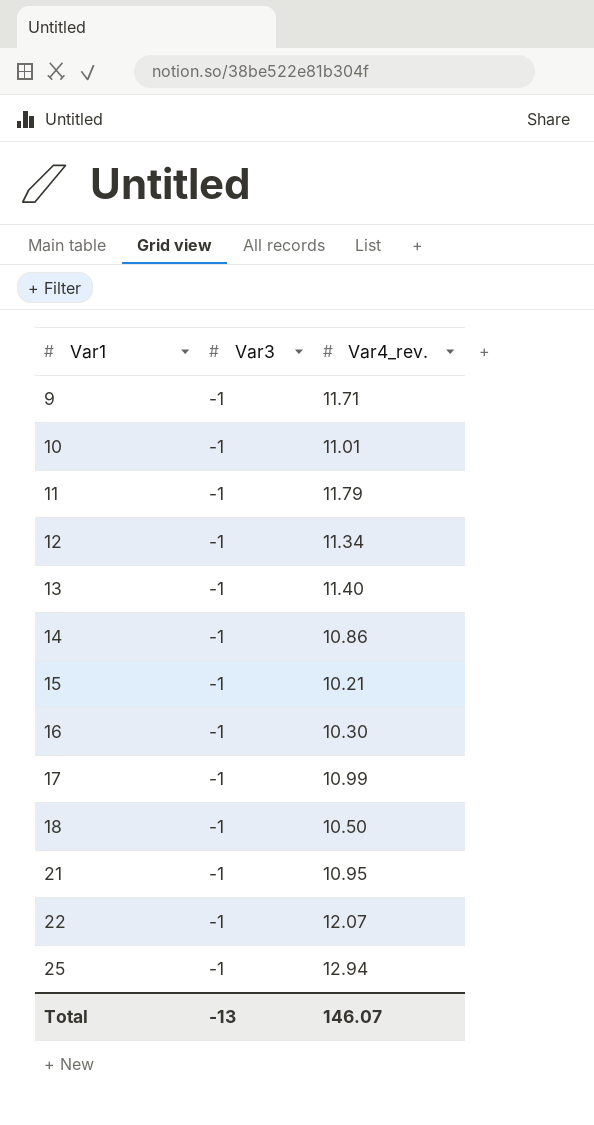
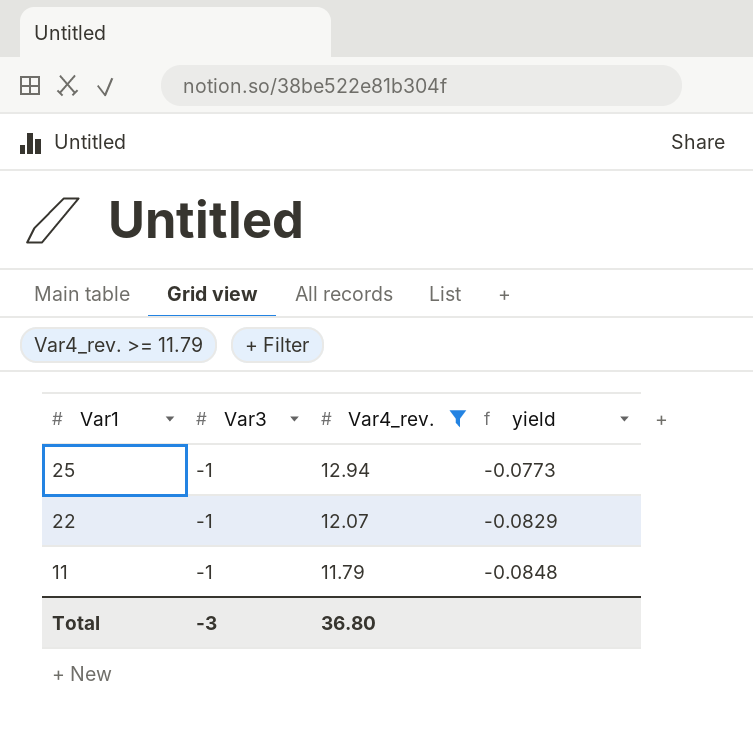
filter: none -> Var4_rev. >= 11.79
row order: Var1 ascending -> Var1 descending
column yield | formula: none -> [Var3] / [Var4_rev.]
Total | Var3: -13 -> -3
Total | Var4_rev.: 146.07 -> 36.80

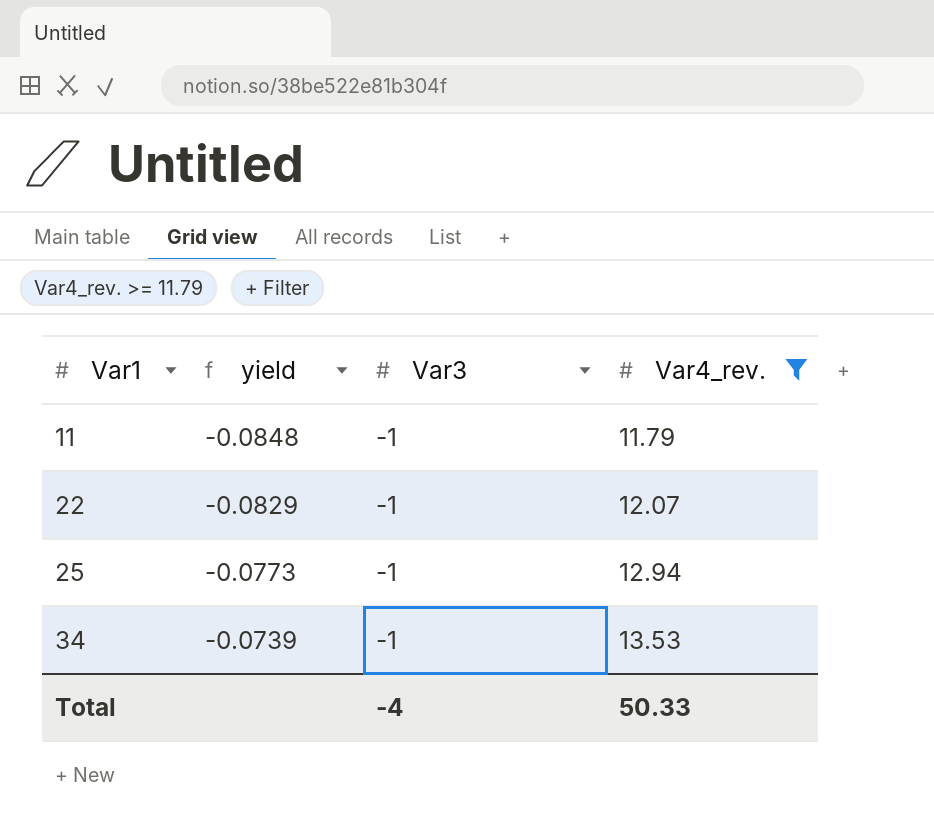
row order: Var1 descending -> Var1 ascending
column yield | position: 4 -> 2
row 34: none -> -0.0739 | -1 | 13.53
Total | Var3: -3 -> -4
Total | Var4_rev.: 36.80 -> 50.33

